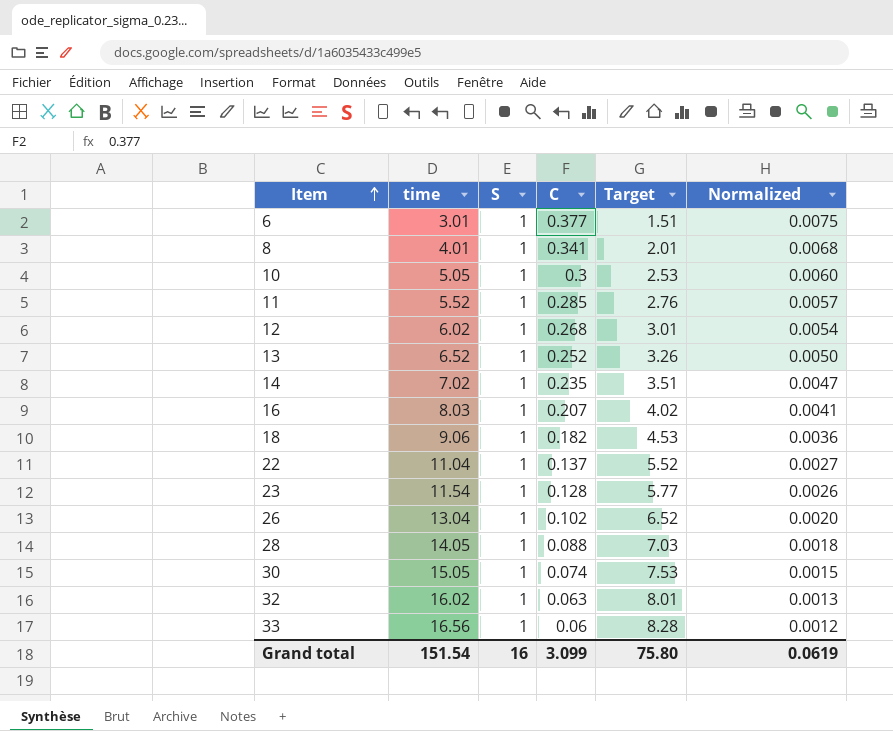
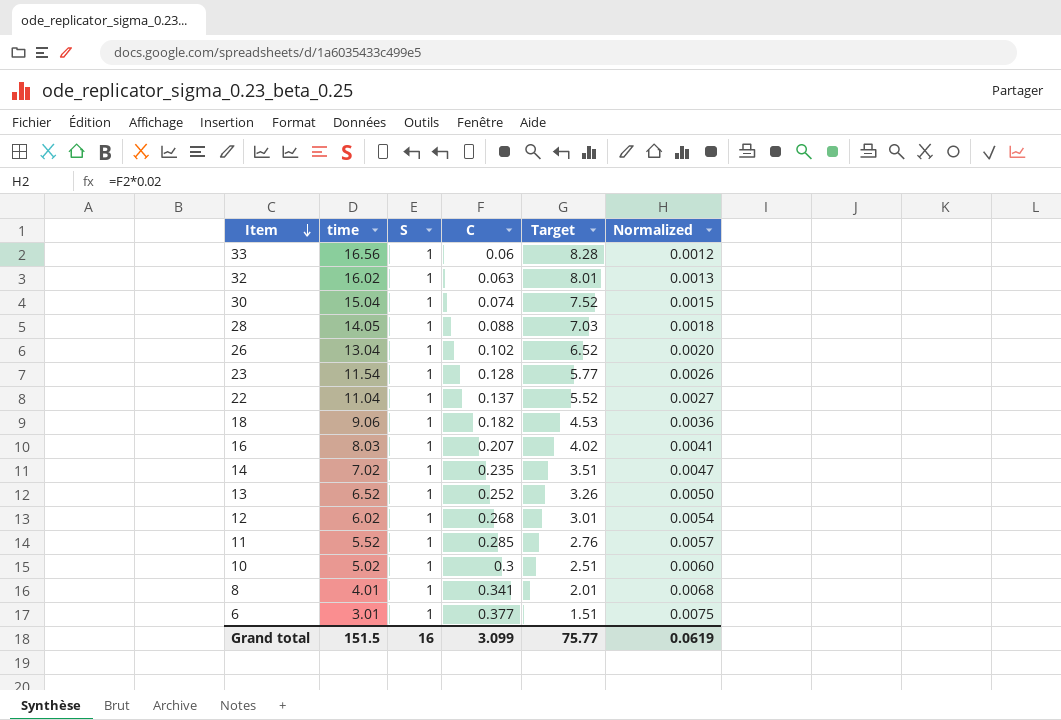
row order: Item ascending -> Item descending
30 | time: 15.05 -> 15.04
30 | Target: 7.53 -> 7.52
10 | time: 5.05 -> 5.02
10 | Target: 2.53 -> 2.51
Grand total | time: 151.54 -> 151.5
Grand total | Target: 75.80 -> 75.77

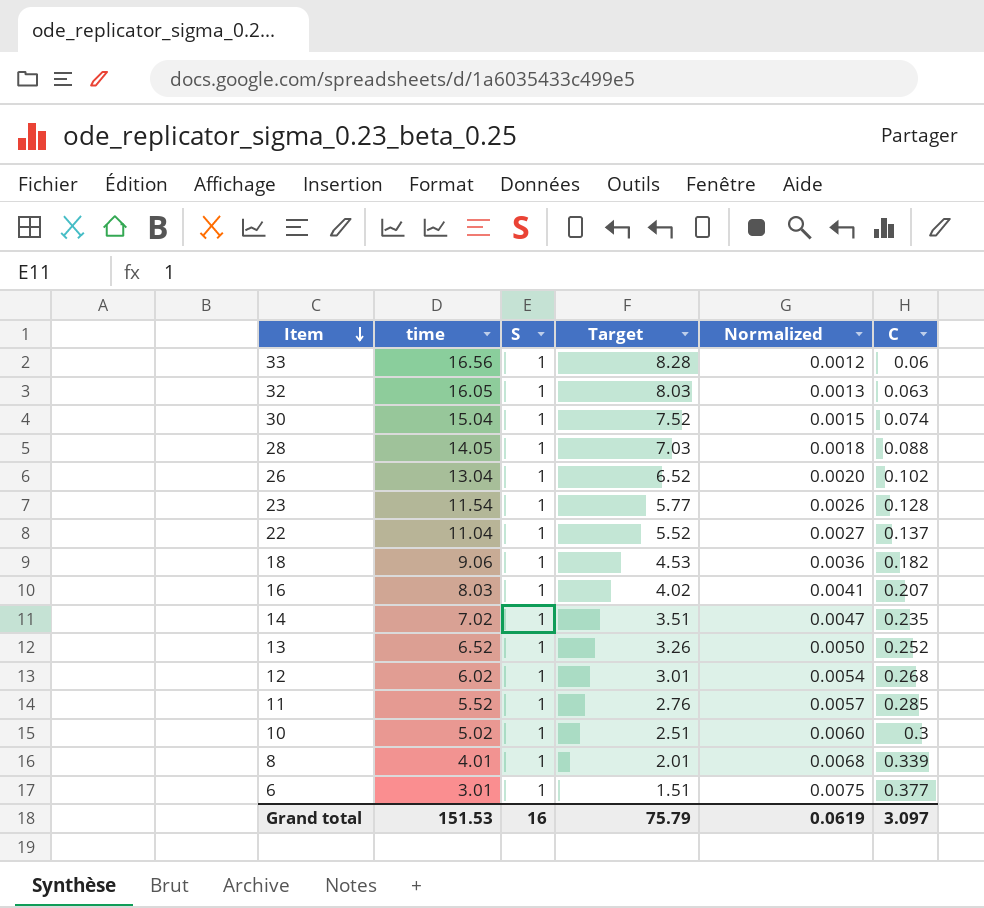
column C | position: 4 -> 6
32 | time: 16.02 -> 16.05
32 | Target: 8.01 -> 8.03
8 | C: 0.341 -> 0.339
Grand total | time: 151.5 -> 151.53
Grand total | Target: 75.77 -> 75.79
Grand total | C: 3.099 -> 3.097

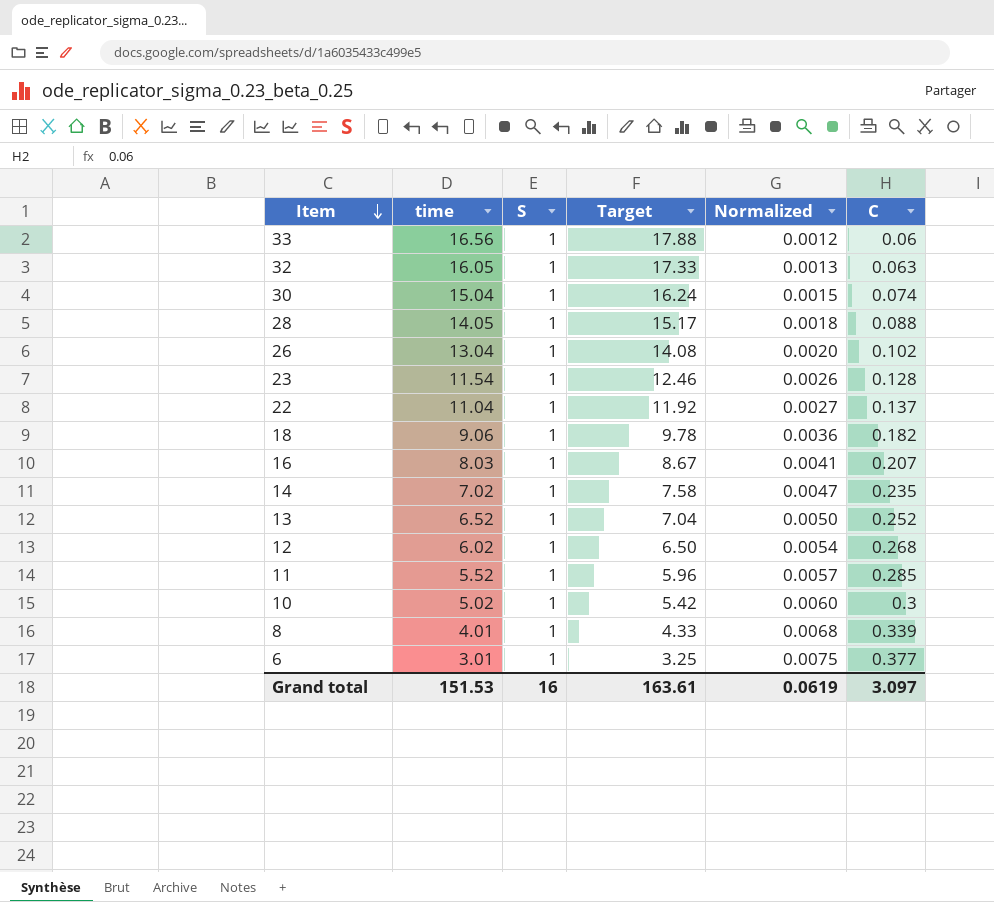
column Target | formula: [time] * 0.5 -> [time] * 1.08
Grand total | Target: 75.79 -> 163.61

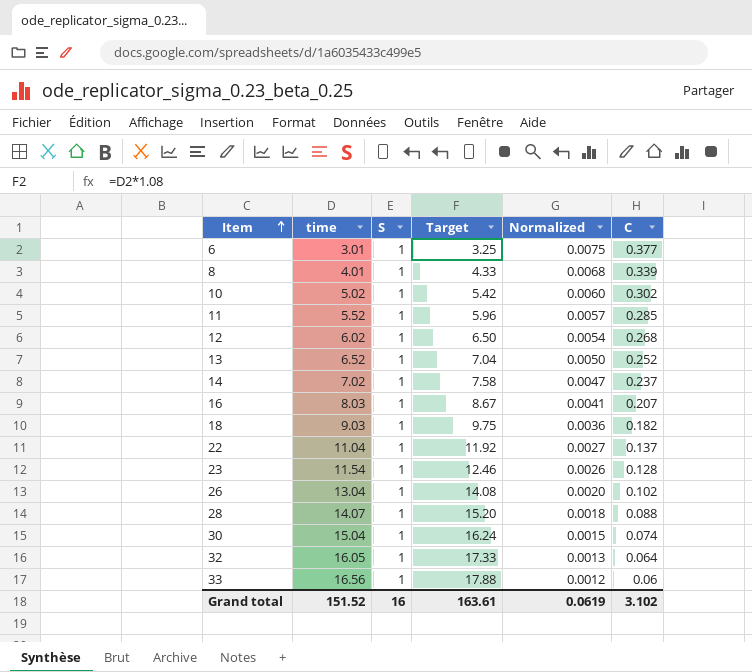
row order: Item descending -> Item ascending
10 | C: 0.3 -> 0.302
14 | C: 0.235 -> 0.237
18 | time: 9.06 -> 9.03
18 | Target: 9.78 -> 9.75
28 | time: 14.05 -> 14.07
28 | Target: 15.17 -> 15.20
32 | C: 0.063 -> 0.064
Grand total | time: 151.53 -> 151.52
Grand total | C: 3.097 -> 3.102

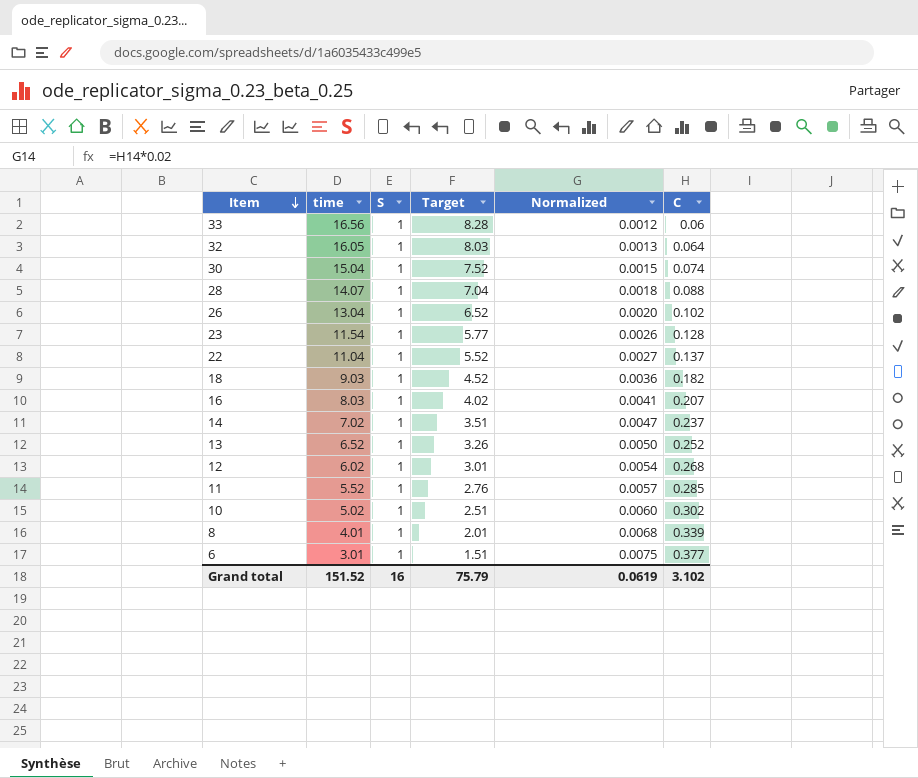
row order: Item ascending -> Item descending
column Target | formula: [time] * 1.08 -> [time] * 0.5
Grand total | Target: 163.61 -> 75.79

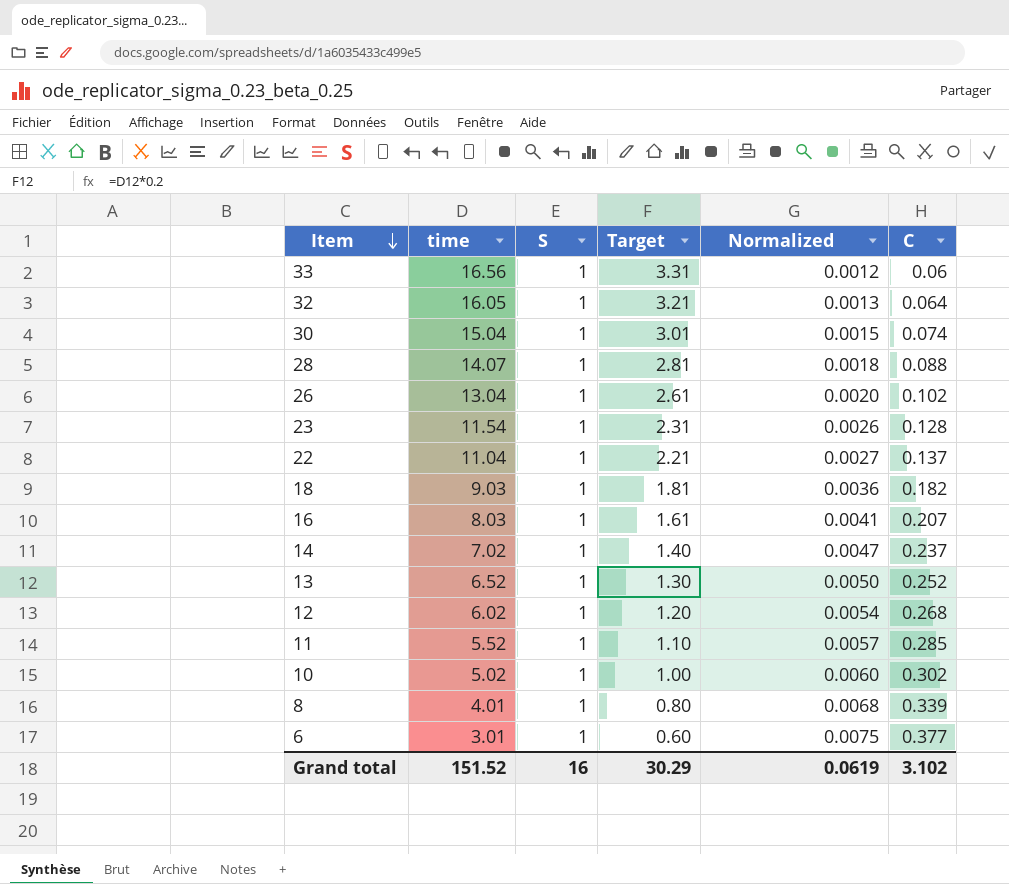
column Target | formula: [time] * 0.5 -> [time] * 0.2
Grand total | Target: 75.79 -> 30.29

